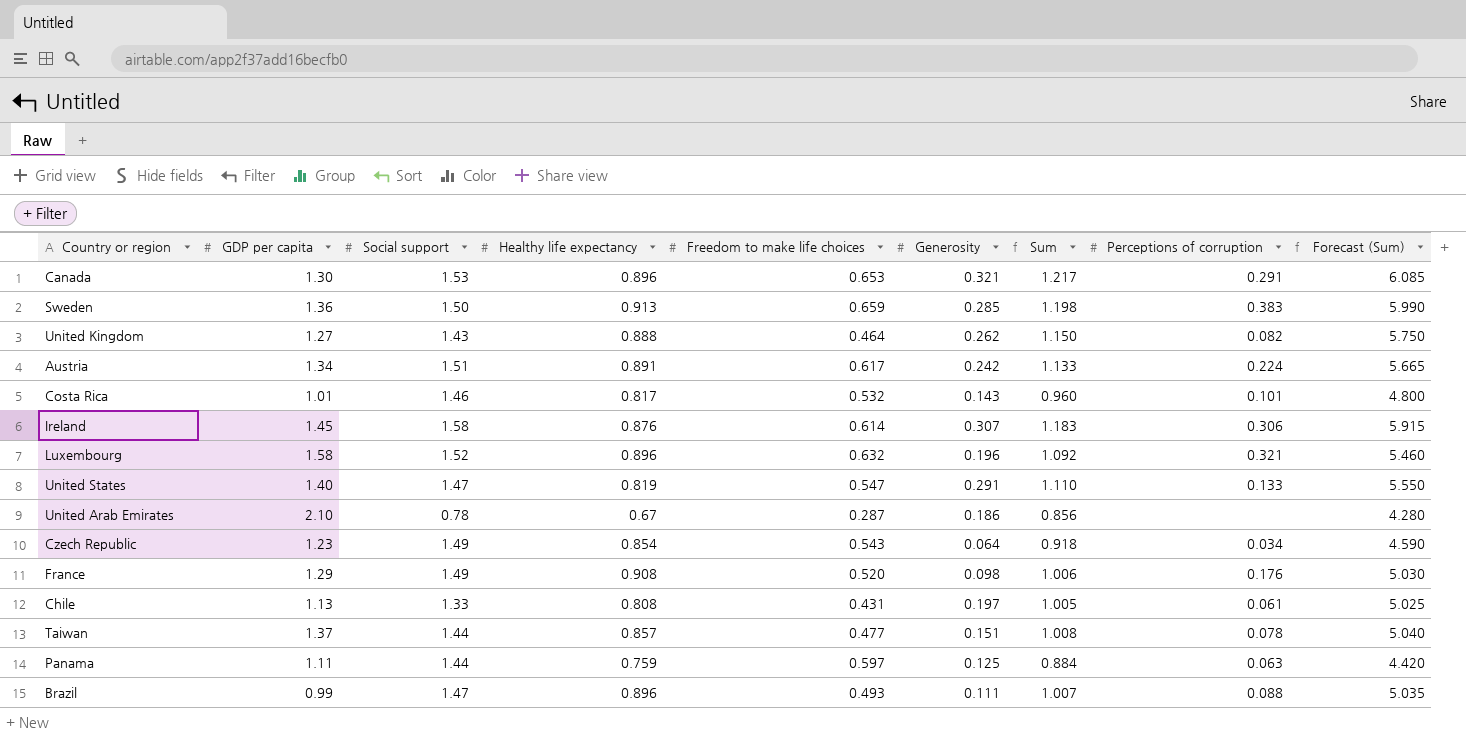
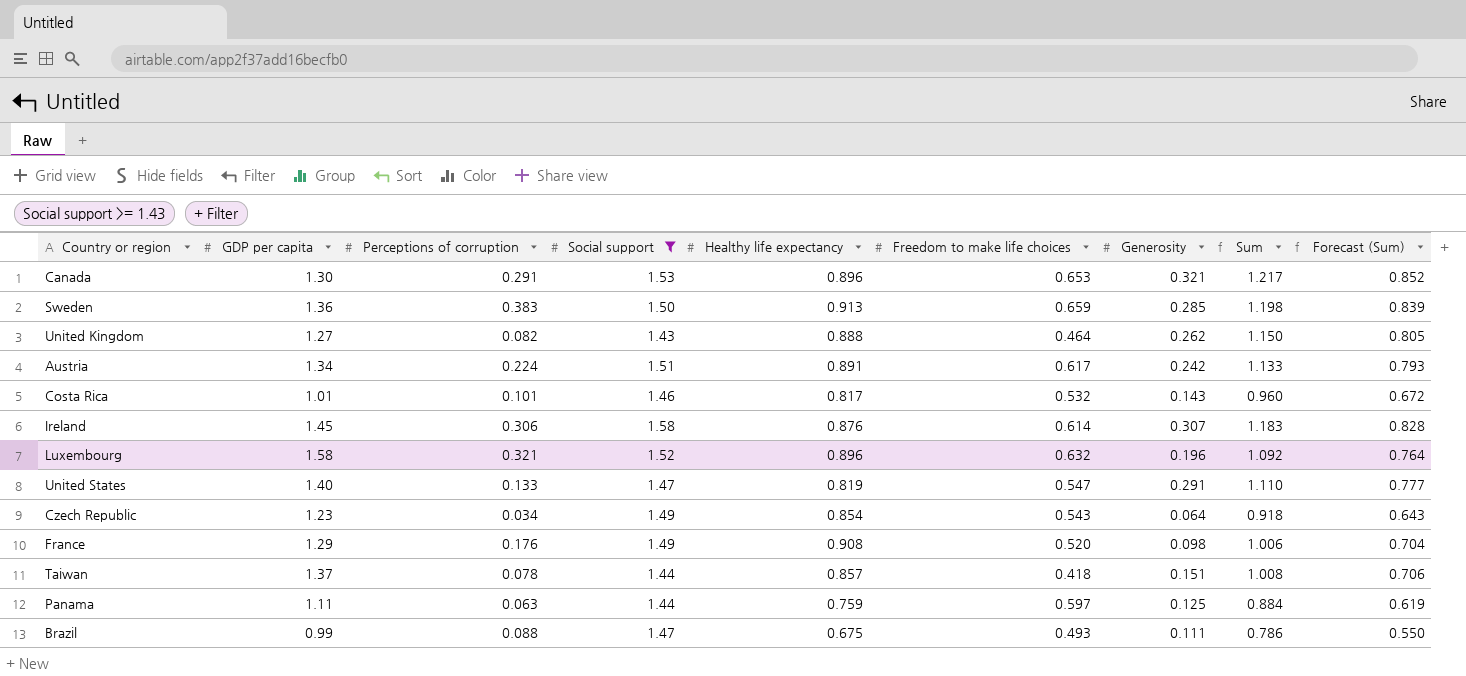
filter: none -> Social support >= 1.43
column Perceptions of corruption | position: 8 -> 3
column Forecast (Sum) | formula: [Sum] * 5 -> [Sum] * 0.7
Taiwan | Freedom to make life choices: 0.477 -> 0.418
Brazil | Healthy life expectancy: 0.896 -> 0.675
Brazil | Sum: 1.007 -> 0.786

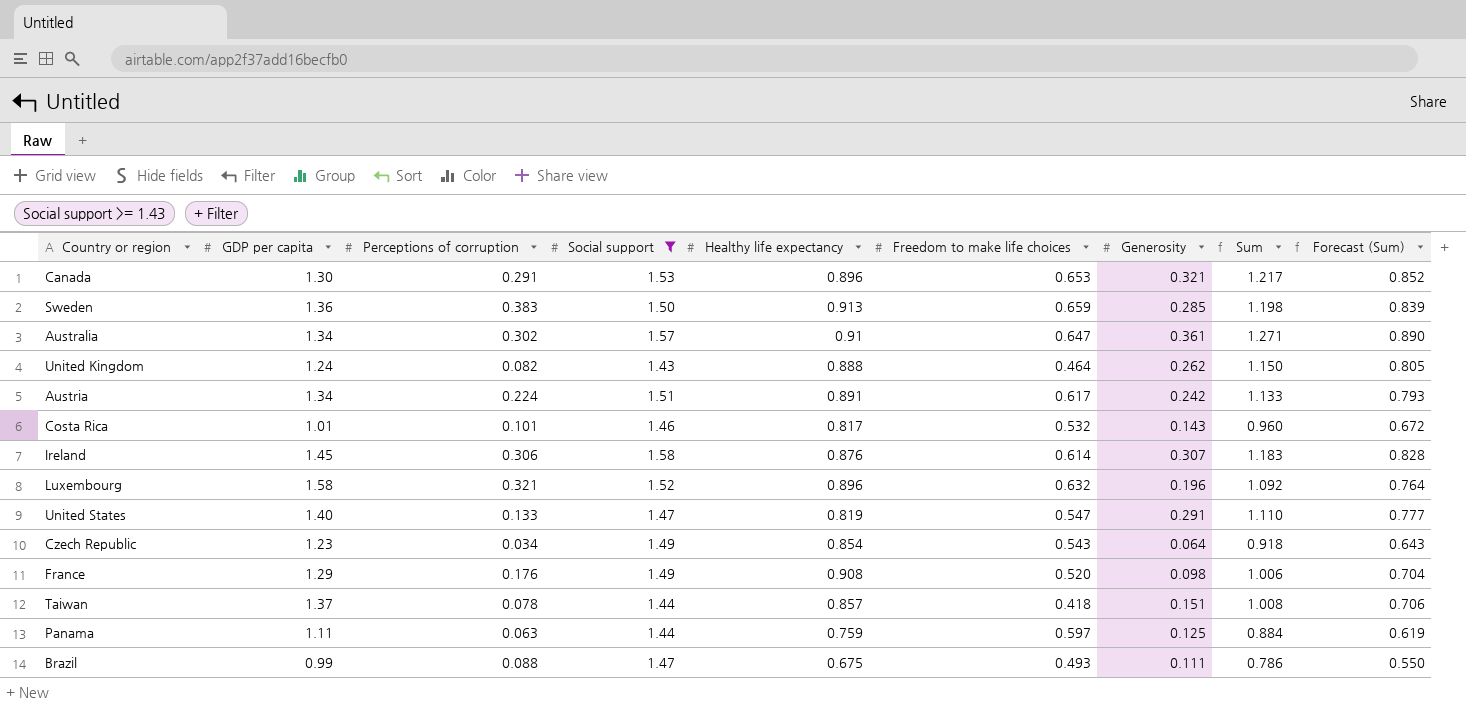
row Australia: none -> 1.34 | 0.302 | 1.57 | 0.91 | 0.647 | 0.361 | 1.271 | 0.890
United Kingdom | GDP per capita: 1.27 -> 1.24

